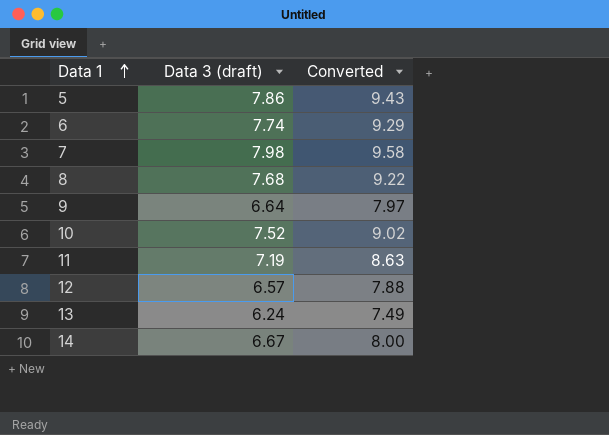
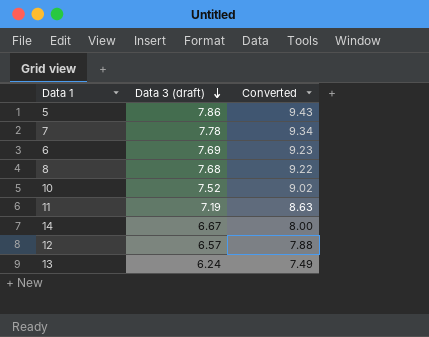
row order: Data 1 ascending -> Data 3 (draft) descending
row 9: 6.64 | 7.97 -> none
7 | Data 3 (draft): 7.98 -> 7.78
7 | Converted: 9.58 -> 9.34
6 | Data 3 (draft): 7.74 -> 7.69
6 | Converted: 9.29 -> 9.23

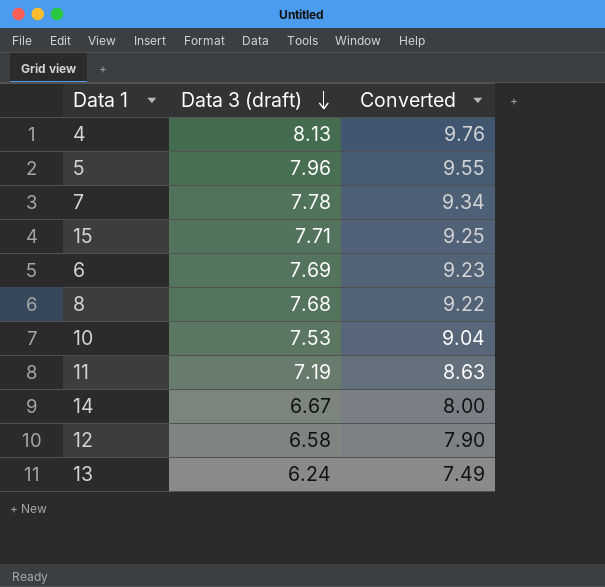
row 4: none -> 8.13 | 9.76
5 | Data 3 (draft): 7.86 -> 7.96
5 | Converted: 9.43 -> 9.55
row 15: none -> 7.71 | 9.25
10 | Data 3 (draft): 7.52 -> 7.53
10 | Converted: 9.02 -> 9.04
12 | Data 3 (draft): 6.57 -> 6.58
12 | Converted: 7.88 -> 7.90

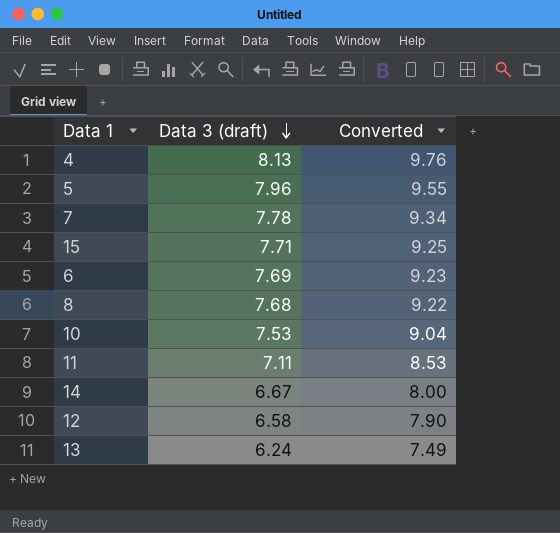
11 | Data 3 (draft): 7.19 -> 7.11
11 | Converted: 8.63 -> 8.53

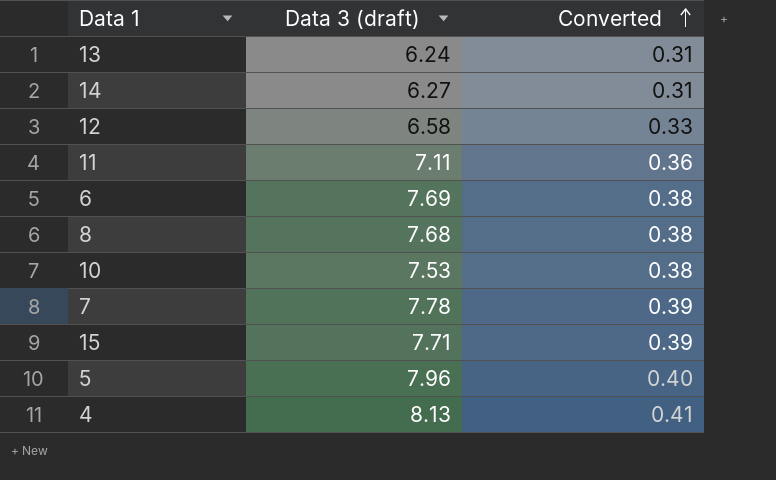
row order: Data 3 (draft) descending -> Converted ascending
column Converted | formula: [Data 3 (draft)] * 1.2 -> [Data 3 (draft)] * 0.05
14 | Data 3 (draft): 6.67 -> 6.27

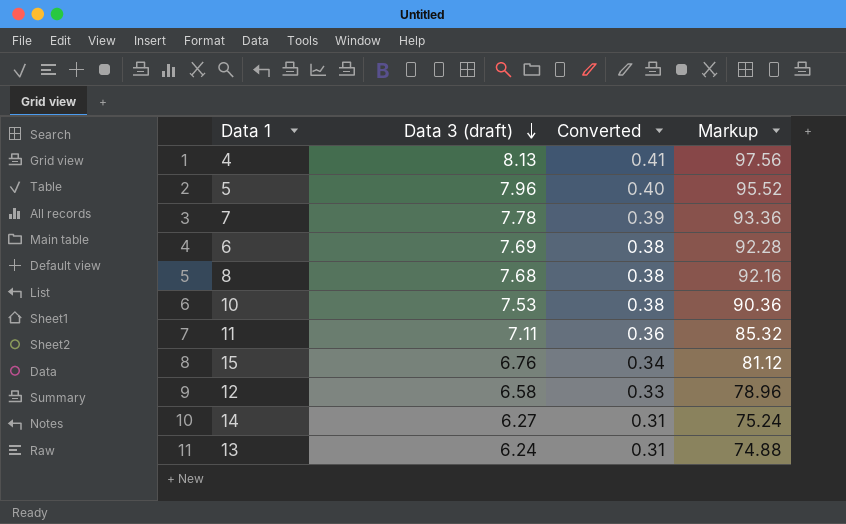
row order: Converted ascending -> Data 3 (draft) descending
column Markup | formula: none -> [Data 3 (draft)] * 12
15 | Data 3 (draft): 7.71 -> 6.76
15 | Converted: 0.39 -> 0.34

